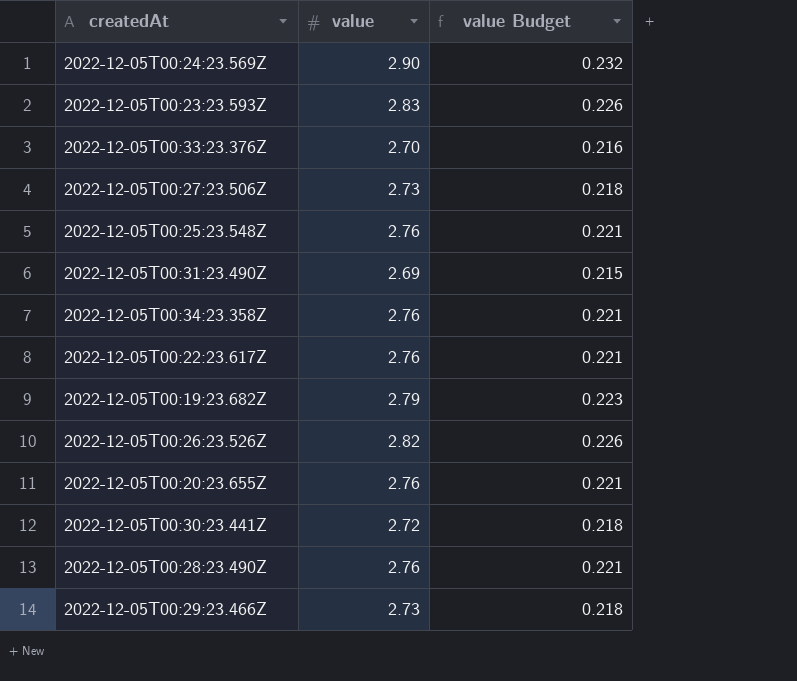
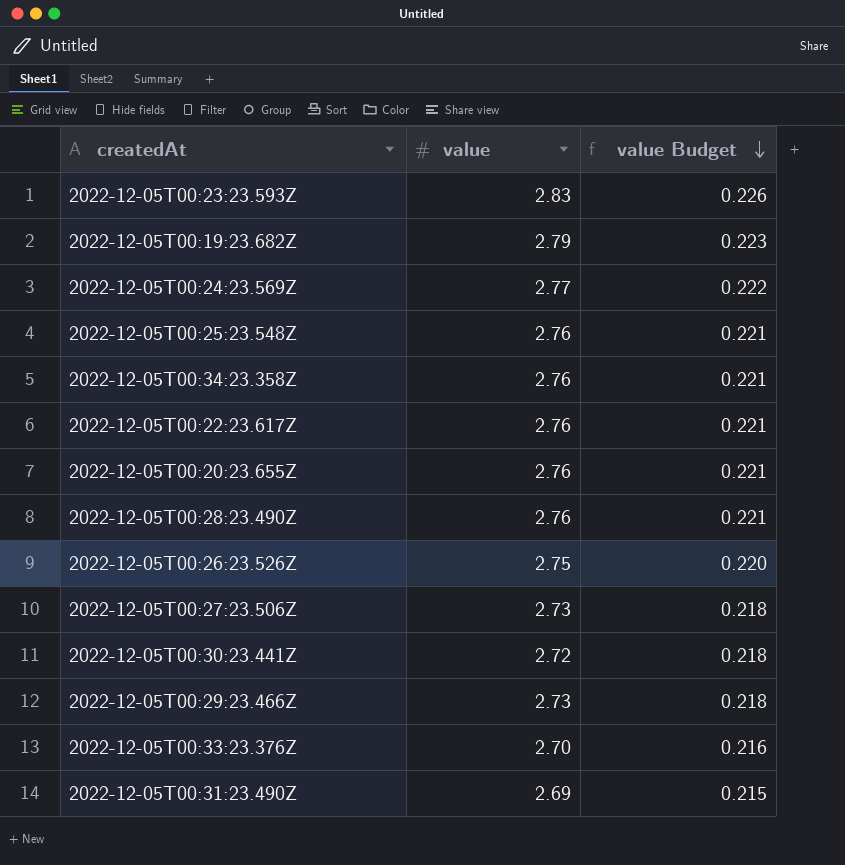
row order: none -> value Budget descending
2022-12-05T00:24:23.569Z | value: 2.90 -> 2.77
2022-12-05T00:24:23.569Z | value Budget: 0.232 -> 0.222
2022-12-05T00:26:23.526Z | value: 2.82 -> 2.75
2022-12-05T00:26:23.526Z | value Budget: 0.226 -> 0.220

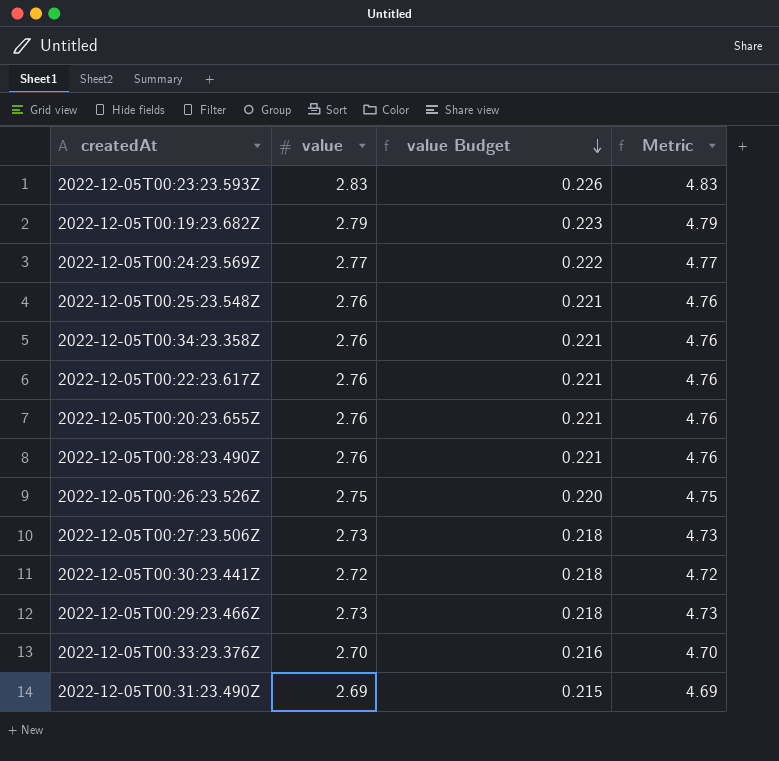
column Metric | formula: none -> [value] + 2

